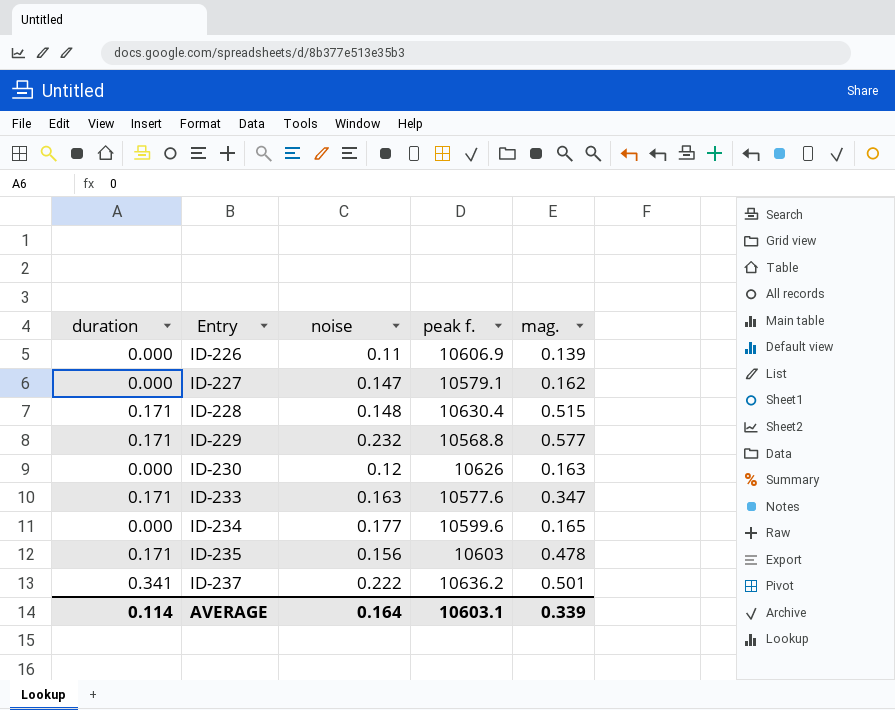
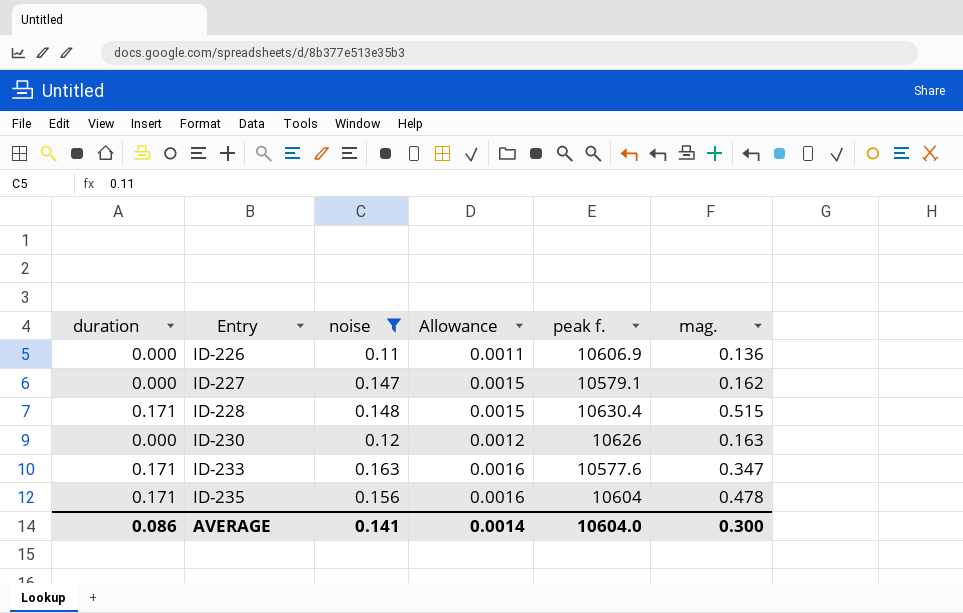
filter: none -> noise <= 0.163
column Allowance | formula: none -> [noise] * 0.01
ID-226 | mag.: 0.139 -> 0.136
ID-235 | peak f.: 10603 -> 10604
AVERAGE | duration: 0.114 -> 0.086
AVERAGE | noise: 0.164 -> 0.141
AVERAGE | peak f.: 10603.1 -> 10604.0
AVERAGE | mag.: 0.339 -> 0.300

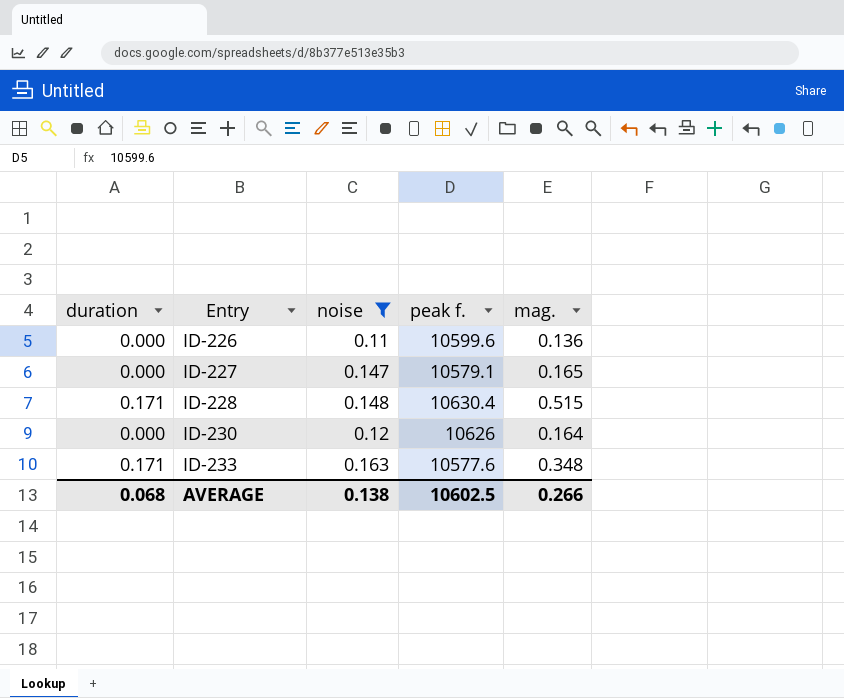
column Allowance | formula: [noise] * 0.01 -> none
row ID-235: 0.171 | 0.156 | 0.0016 | 10604 | 0.478 -> none
ID-226 | peak f.: 10606.9 -> 10599.6
ID-227 | mag.: 0.162 -> 0.165
ID-230 | mag.: 0.163 -> 0.164
ID-233 | mag.: 0.347 -> 0.348
AVERAGE | duration: 0.086 -> 0.068
AVERAGE | noise: 0.141 -> 0.138
AVERAGE | peak f.: 10604.0 -> 10602.5
AVERAGE | mag.: 0.300 -> 0.266

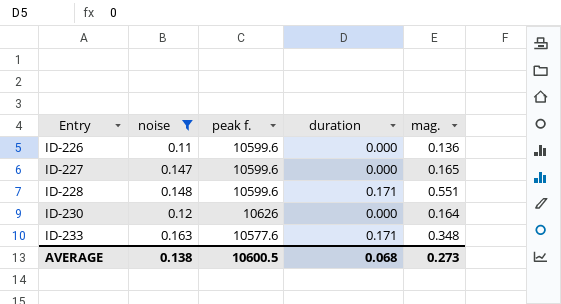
column duration | position: 1 -> 4
ID-227 | peak f.: 10579.1 -> 10599.6
ID-228 | peak f.: 10630.4 -> 10599.6
ID-228 | mag.: 0.515 -> 0.551
AVERAGE | peak f.: 10602.5 -> 10600.5
AVERAGE | mag.: 0.266 -> 0.273

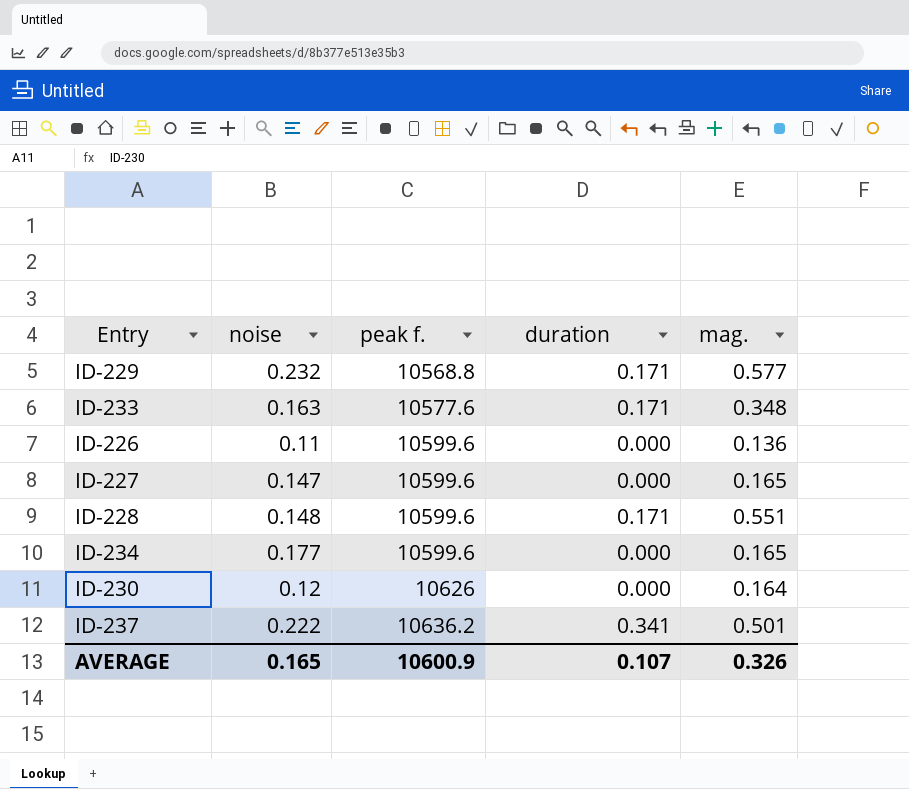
filter: noise <= 0.163 -> none
row order: Entry ascending -> peak f. ascending
AVERAGE | noise: 0.138 -> 0.165
AVERAGE | peak f.: 10600.5 -> 10600.9
AVERAGE | duration: 0.068 -> 0.107
AVERAGE | mag.: 0.273 -> 0.326

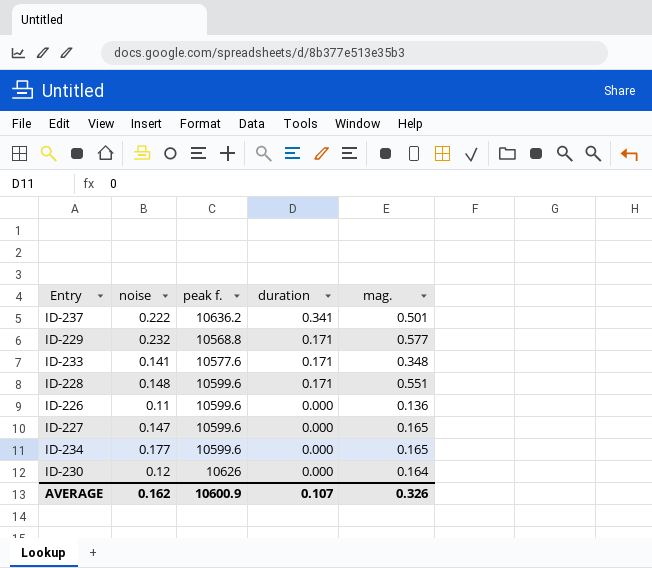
row order: peak f. ascending -> duration descending
ID-233 | noise: 0.163 -> 0.141
AVERAGE | noise: 0.165 -> 0.162

